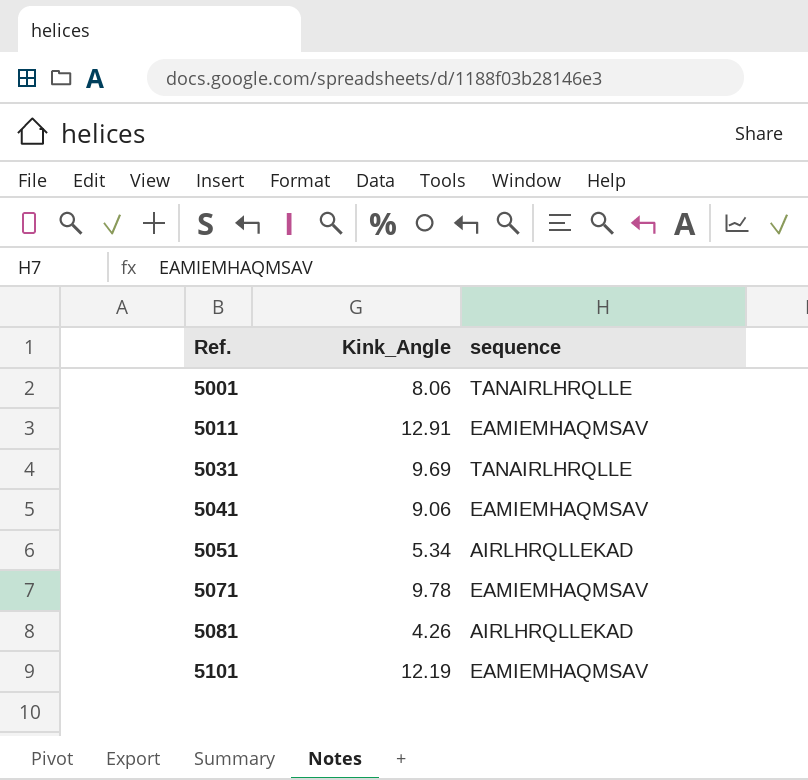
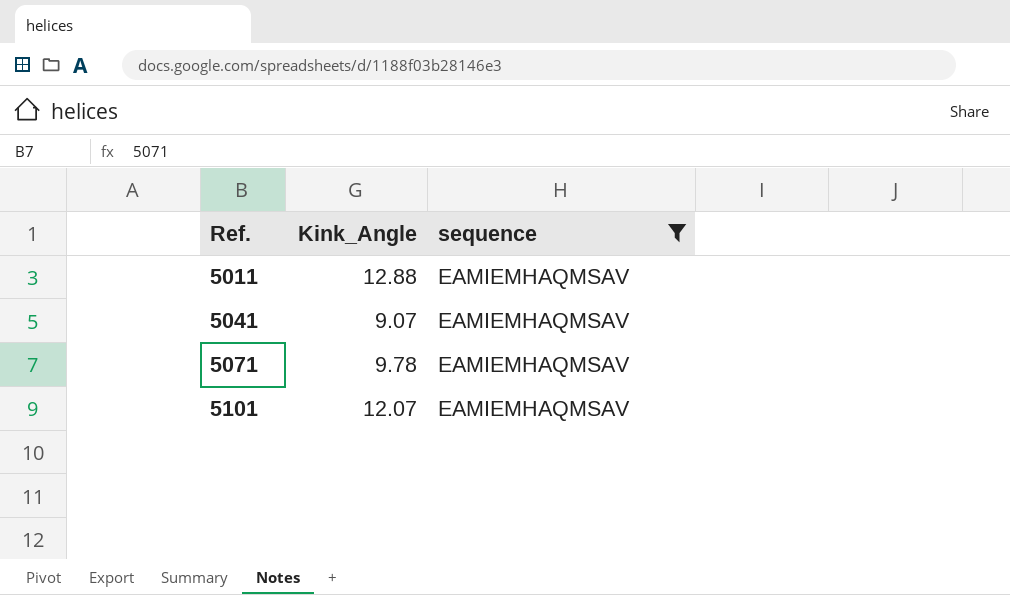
filter: none -> sequence = EAMIEMHAQMSAV
5011 | Kink_Angle: 12.91 -> 12.88
5041 | Kink_Angle: 9.06 -> 9.07
5101 | Kink_Angle: 12.19 -> 12.07

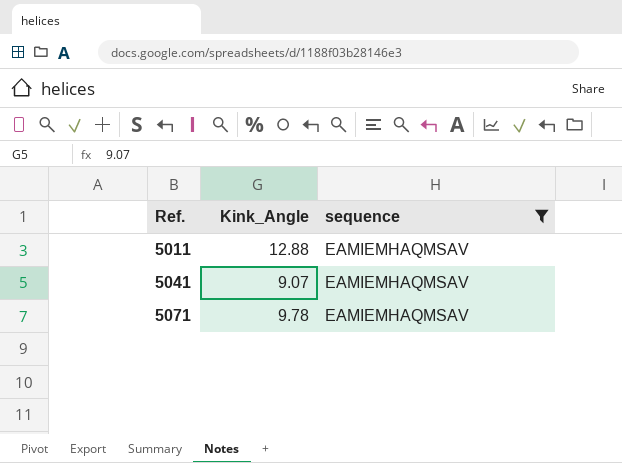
row 5101: 12.07 | EAMIEMHAQMSAV -> none

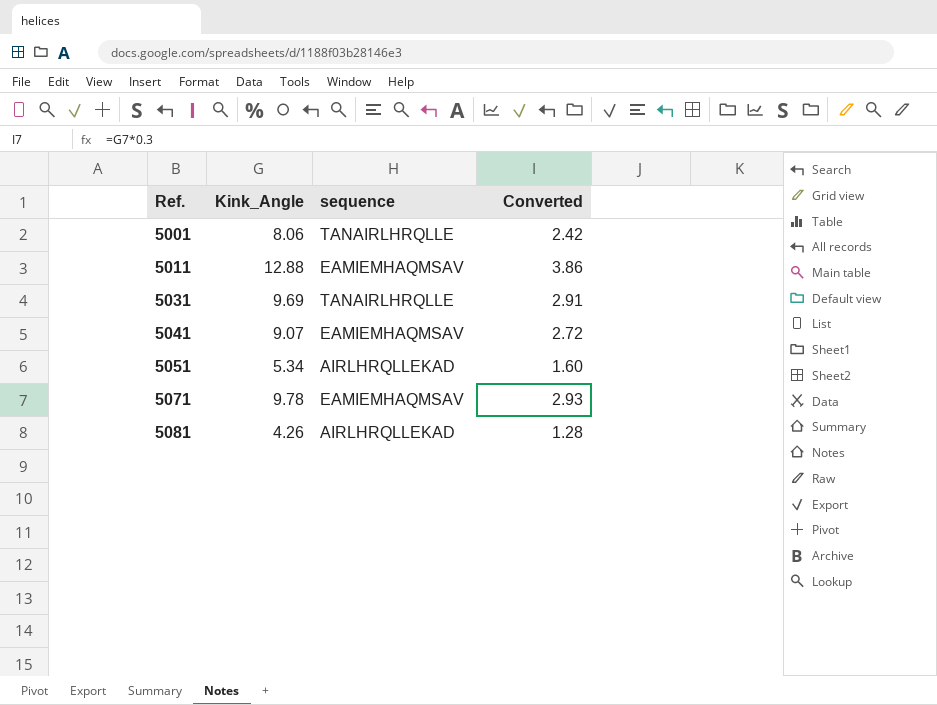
filter: sequence = EAMIEMHAQMSAV -> none
column Converted | formula: none -> [Kink_Angle] * 0.3

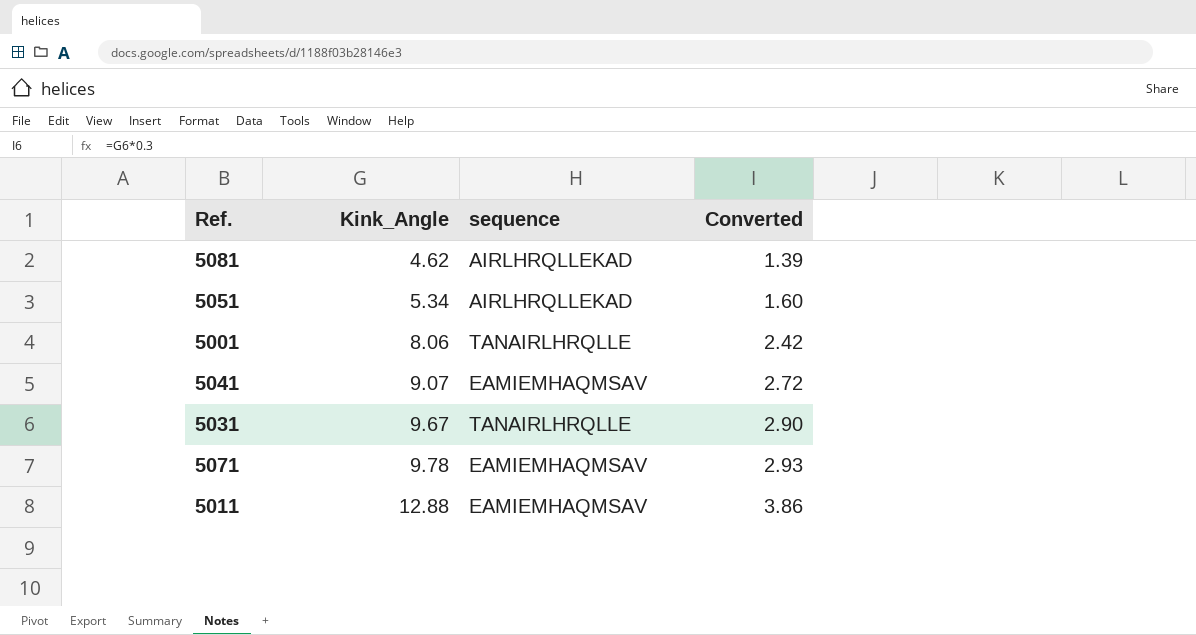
row order: Ref. ascending -> Kink_Angle ascending
5081 | Kink_Angle: 4.26 -> 4.62
5081 | Converted: 1.28 -> 1.39
5031 | Kink_Angle: 9.69 -> 9.67
5031 | Converted: 2.91 -> 2.90

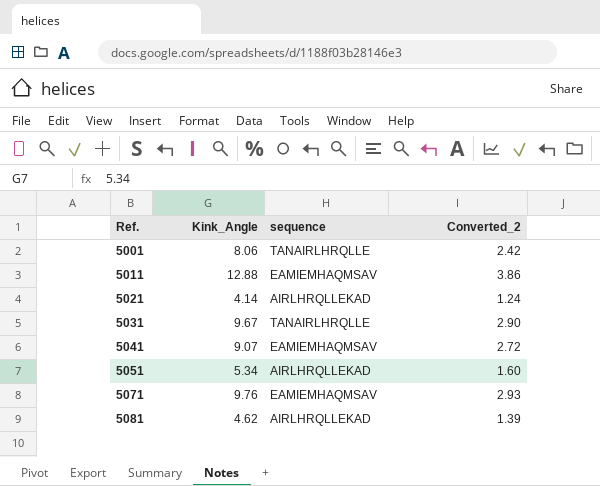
row order: Kink_Angle ascending -> Ref. ascending
column name: Converted -> Converted_2
row 5021: none -> 4.14 | AIRLHRQLLEKAD | 1.24
5071 | Kink_Angle: 9.78 -> 9.76

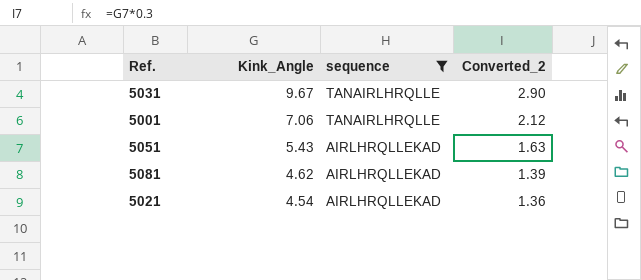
filter: none -> sequence != EAMIEMHAQMSAV
row order: Ref. ascending -> Kink_Angle descending
5001 | Kink_Angle: 8.06 -> 7.06
5001 | Converted_2: 2.42 -> 2.12
5051 | Kink_Angle: 5.34 -> 5.43
5051 | Converted_2: 1.60 -> 1.63
5021 | Kink_Angle: 4.14 -> 4.54
5021 | Converted_2: 1.24 -> 1.36

